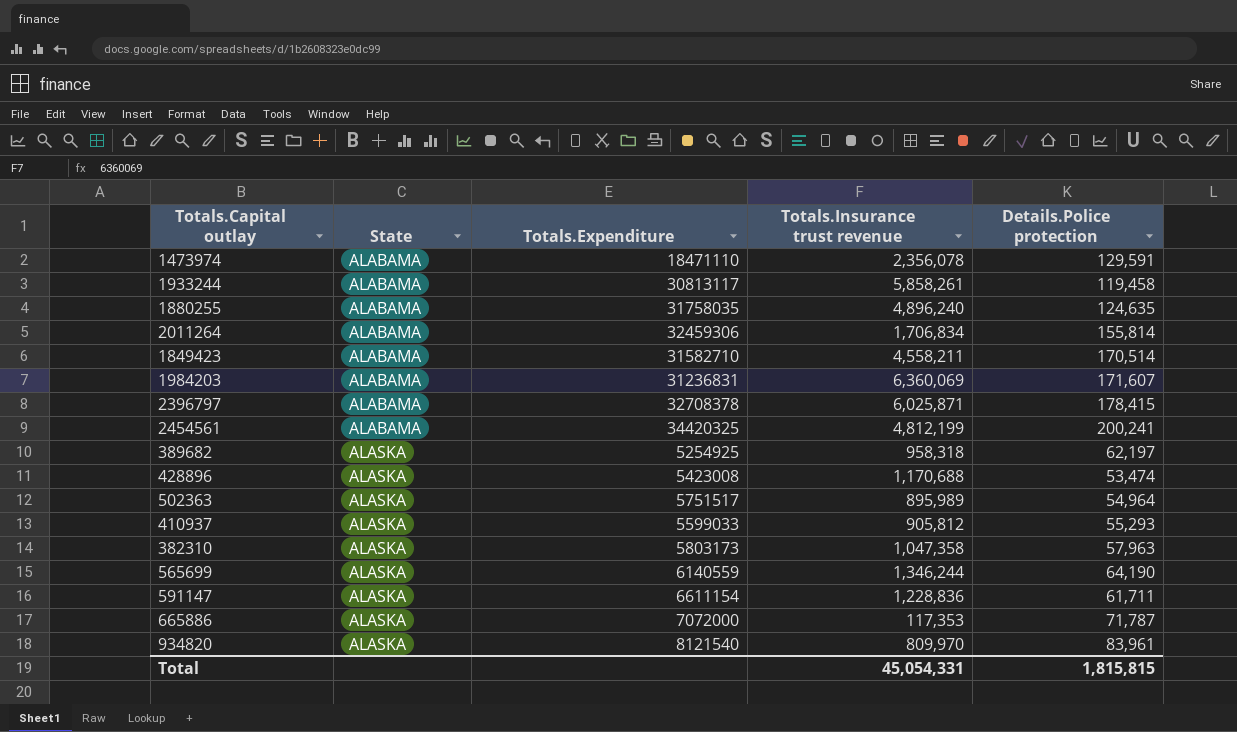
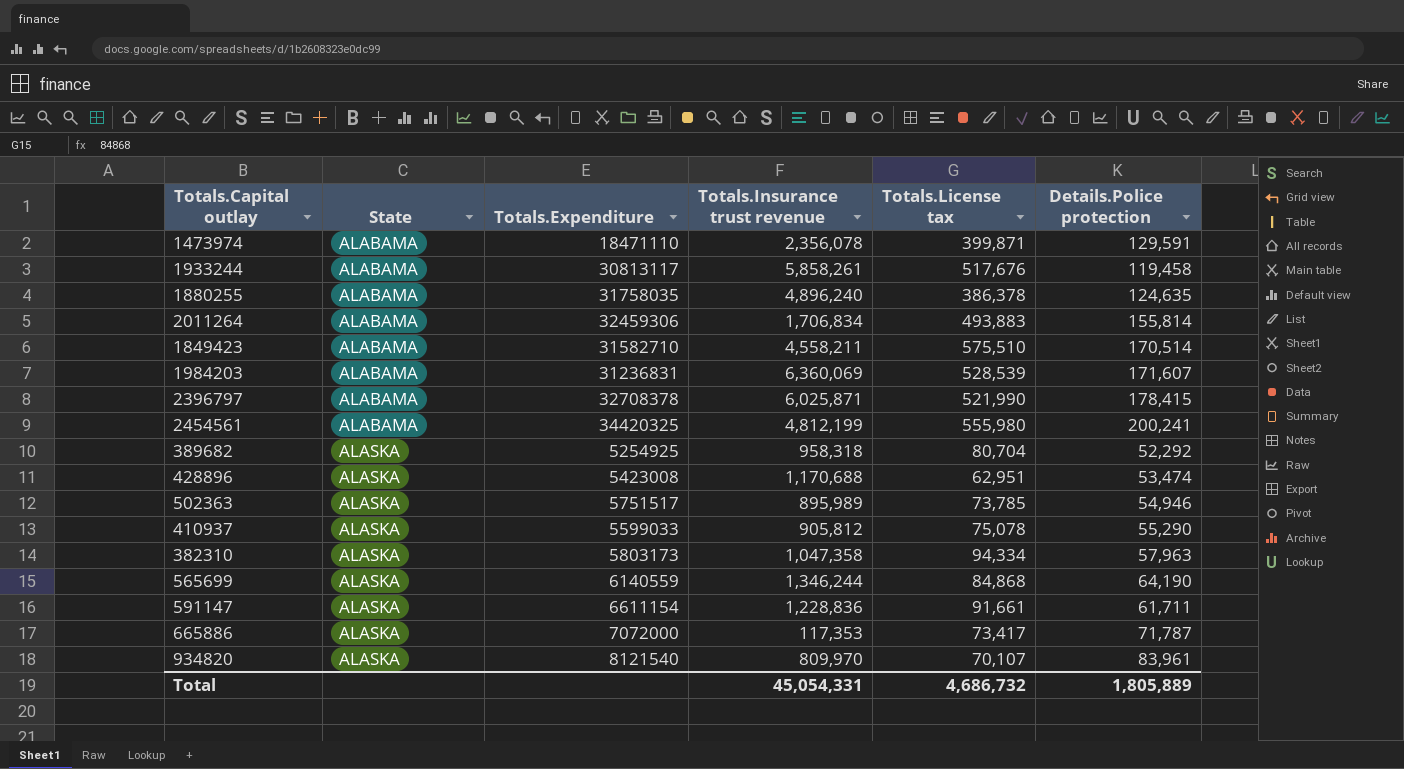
column Totals.License tax | position: none -> 5
389682 | Details.Police protection: 62,197 -> 52,292
502363 | Details.Police protection: 54,964 -> 54,946
410937 | Details.Police protection: 55,293 -> 55,290
Total | Details.Police protection: 1,815,815 -> 1,805,889

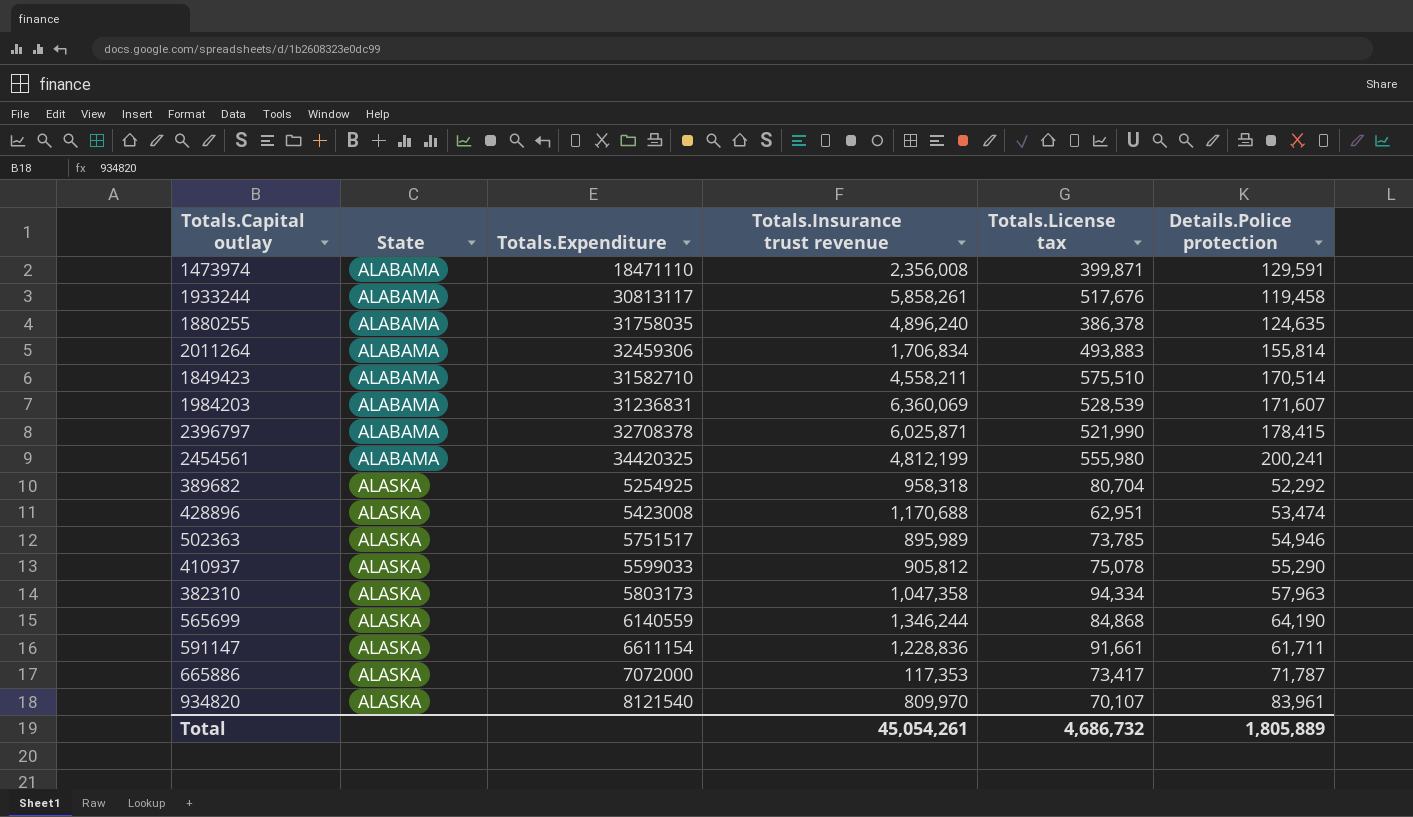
1473974 | Totals.Insurance trust revenue: 2,356,078 -> 2,356,008
Total | Totals.Insurance trust revenue: 45,054,331 -> 45,054,261

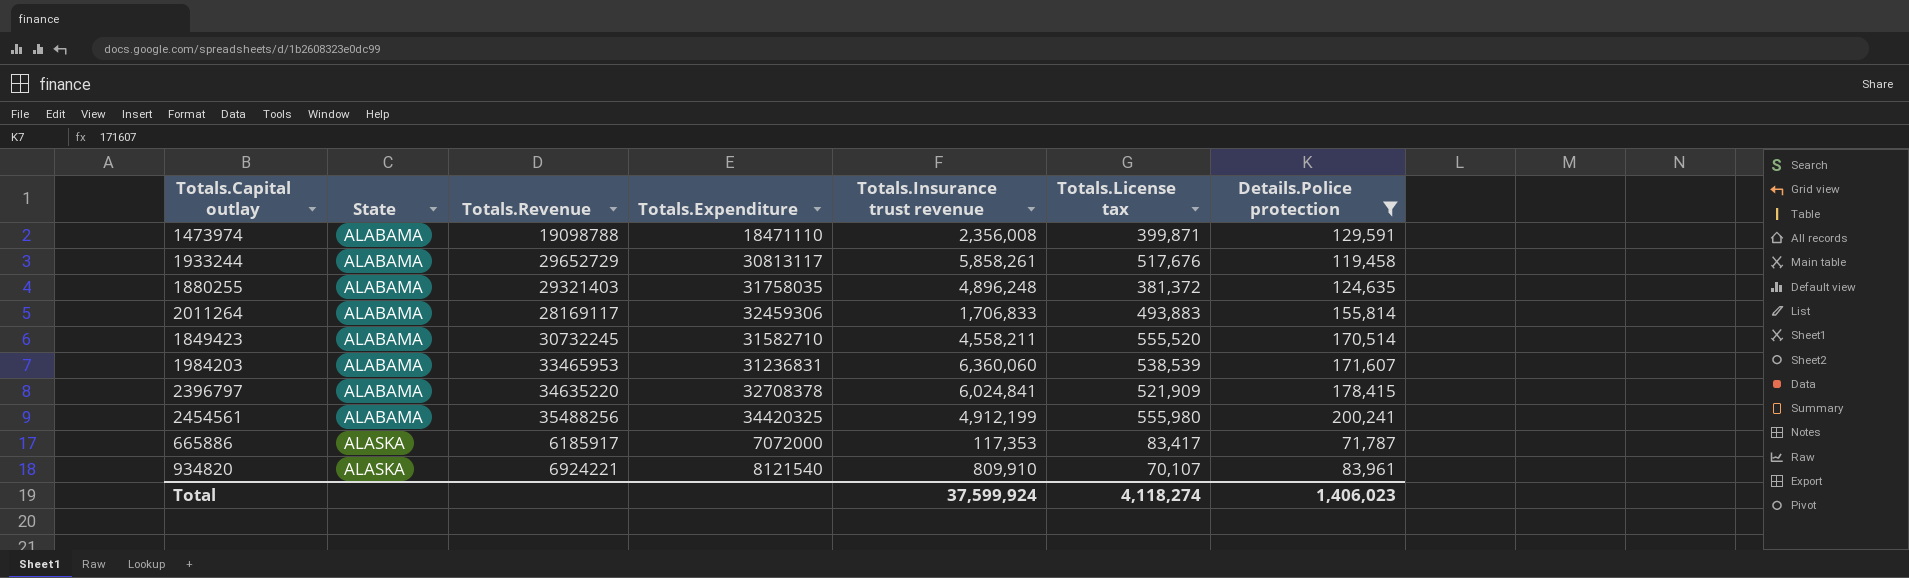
filter: none -> Details.Police protection >= 71,787
column Totals.Revenue | position: none -> 3
1880255 | Totals.Insurance trust revenue: 4,896,240 -> 4,896,248
1880255 | Totals.License tax: 386,378 -> 381,372
2011264 | Totals.Insurance trust revenue: 1,706,834 -> 1,706,833
1849423 | Totals.License tax: 575,510 -> 555,520
1984203 | Totals.Insurance trust revenue: 6,360,069 -> 6,360,060
1984203 | Totals.License tax: 528,539 -> 538,539
2396797 | Totals.Insurance trust revenue: 6,025,871 -> 6,024,841
2396797 | Totals.License tax: 521,990 -> 521,909
2454561 | Totals.Insurance trust revenue: 4,812,199 -> 4,912,199
665886 | Totals.License tax: 73,417 -> 83,417
934820 | Totals.Insurance trust revenue: 809,970 -> 809,910
Total | Totals.Insurance trust revenue: 45,054,261 -> 37,599,924
Total | Totals.License tax: 4,686,732 -> 4,118,274
Total | Details.Police protection: 1,805,889 -> 1,406,023

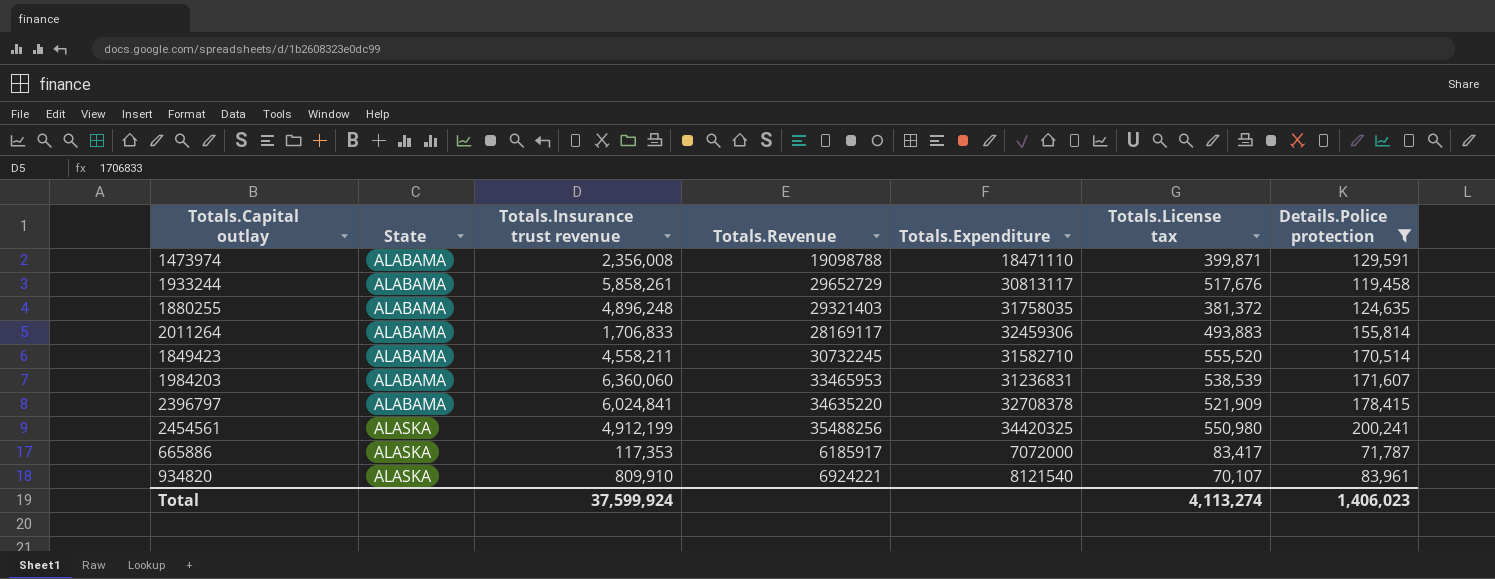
column Totals.Insurance trust revenue | position: 5 -> 3
2454561 | State: ALABAMA -> ALASKA
2454561 | Totals.License tax: 555,980 -> 550,980
Total | Totals.License tax: 4,118,274 -> 4,113,274

